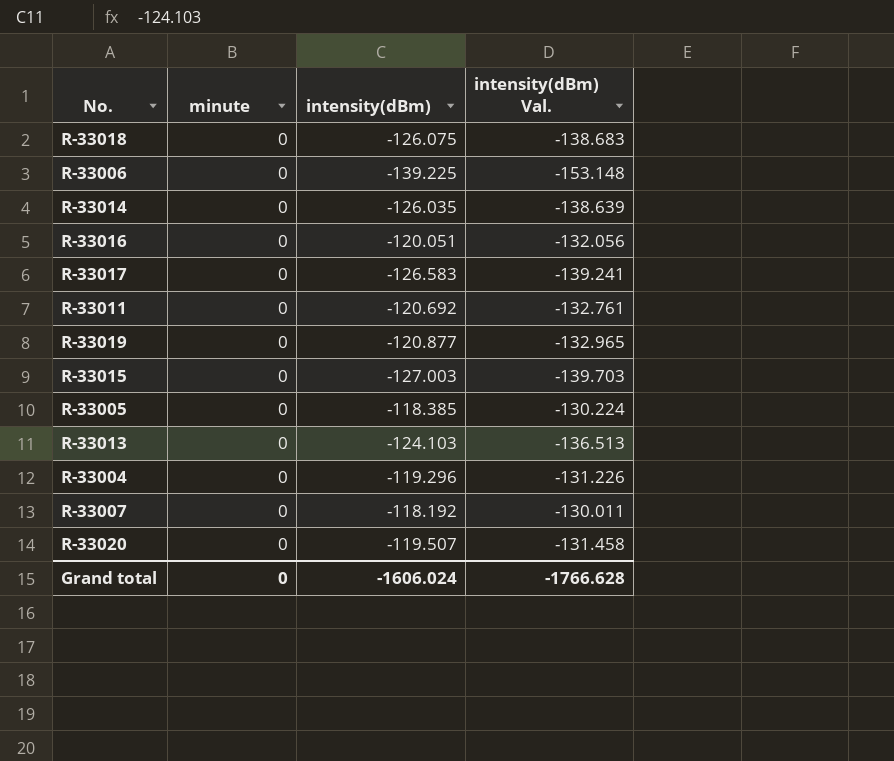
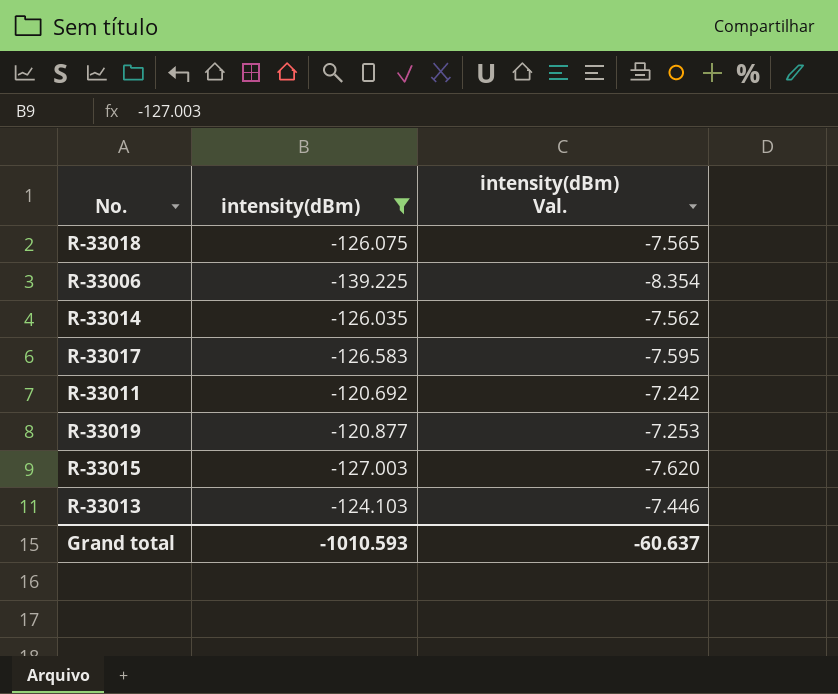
filter: none -> intensity(dBm) <= -120.692
column minute | position: 2 -> none
column intensity(dBm) Val. | formula: [intensity(dBm)] * 1.1 -> [intensity(dBm)] * 0.06
Grand total | intensity(dBm): -1606.024 -> -1010.593
Grand total | intensity(dBm) Val.: -1766.628 -> -60.637

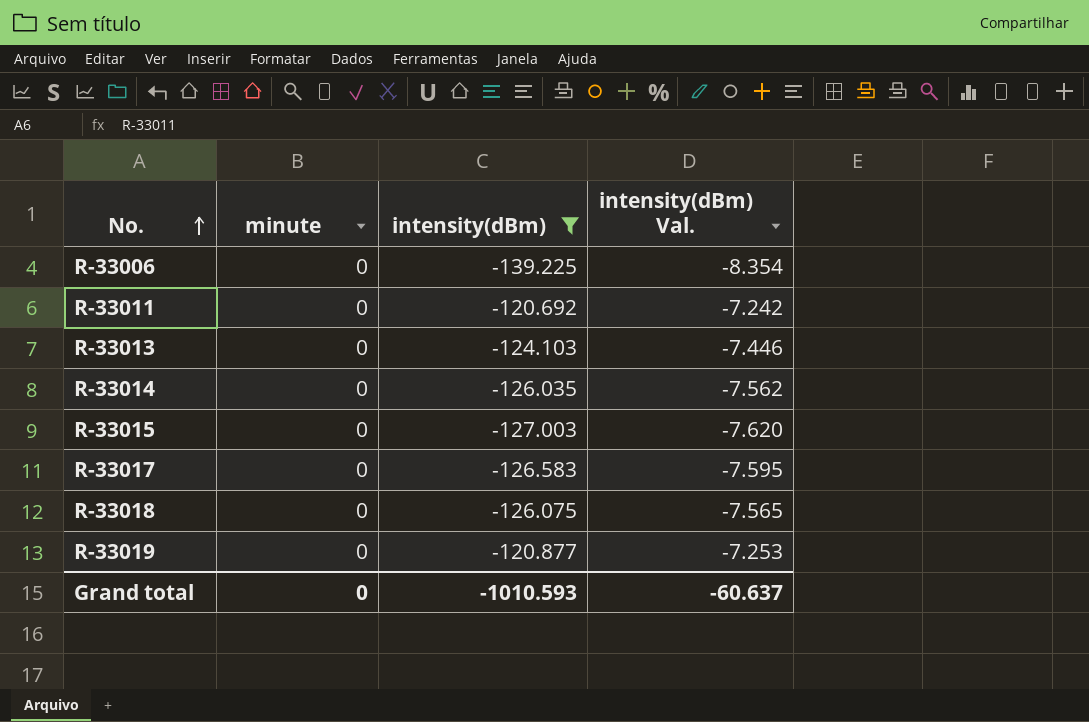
row order: none -> No. ascending
column minute | position: none -> 2

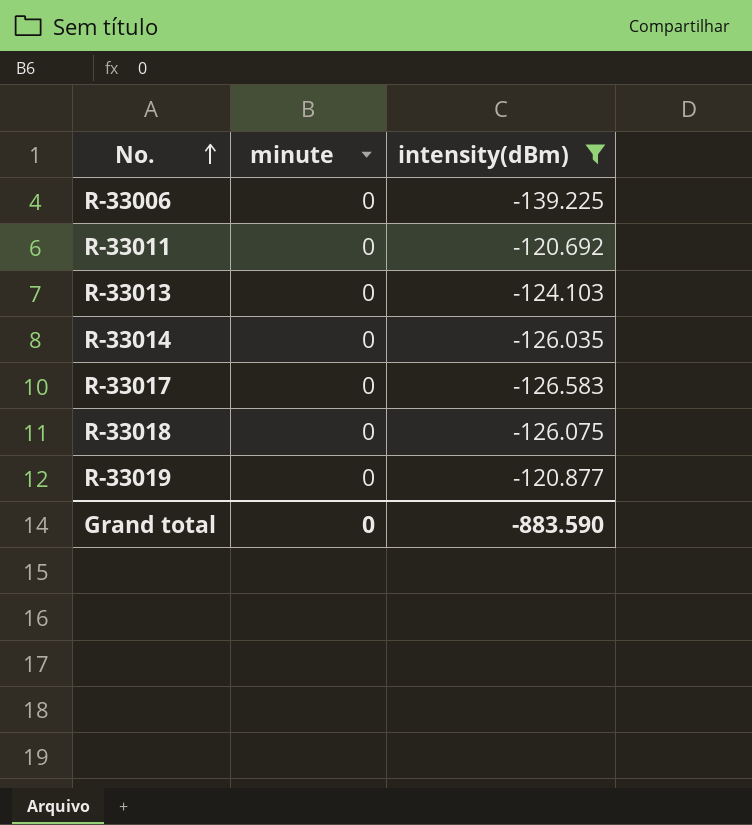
column intensity(dBm) Val. | formula: [intensity(dBm)] * 0.06 -> none
row R-33015: 0 | -127.003 | -7.620 -> none
Grand total | intensity(dBm): -1010.593 -> -883.590

